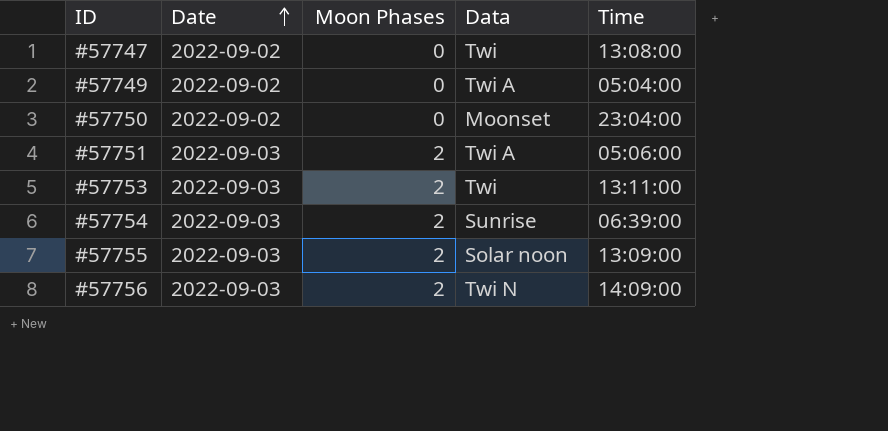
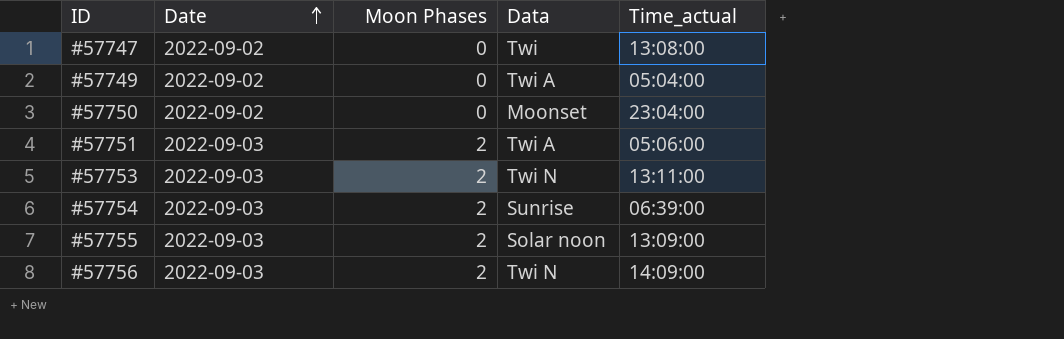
column name: Time -> Time_actual
#57753 | Data: Twi -> Twi N

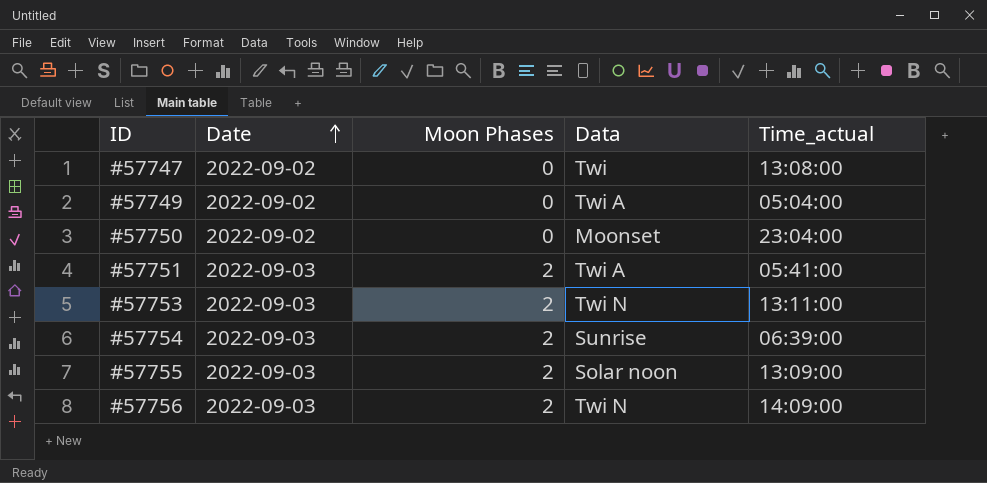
#57751 | Time_actual: 05:06:00 -> 05:41:00

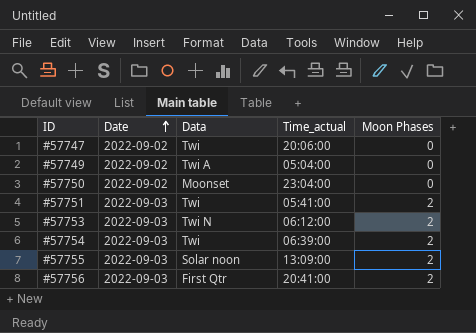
column Moon Phases | position: 3 -> 5
#57747 | Time_actual: 13:08:00 -> 20:06:00
#57751 | Data: Twi A -> Twi
#57753 | Time_actual: 13:11:00 -> 06:12:00
#57754 | Data: Sunrise -> Twi
#57756 | Data: Twi N -> First Qtr
#57756 | Time_actual: 14:09:00 -> 20:41:00

